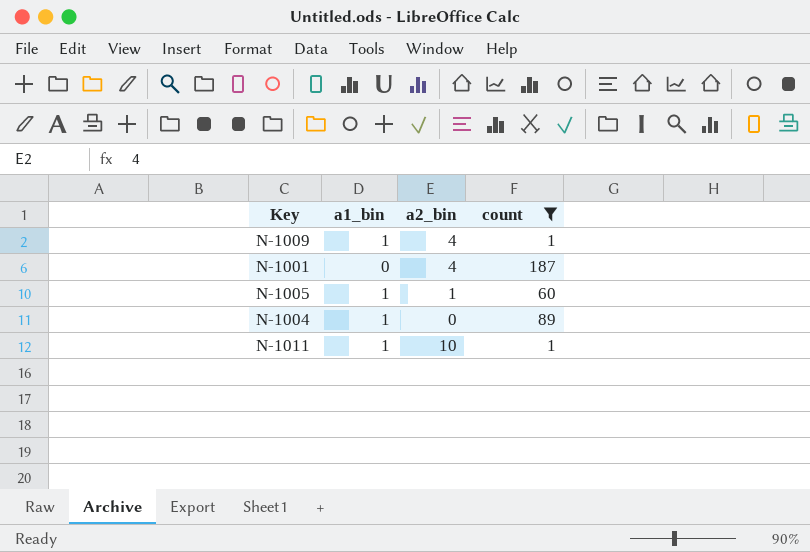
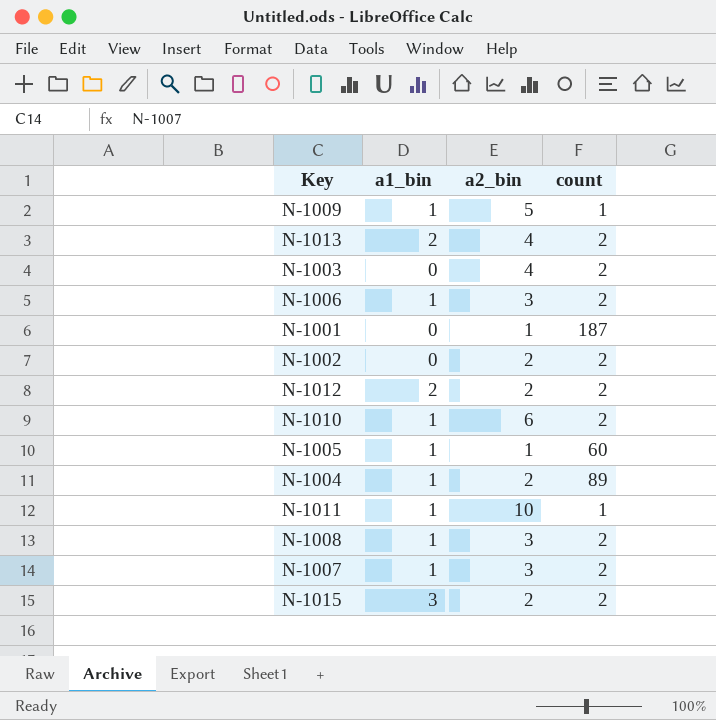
filter: count != 2 -> none
N-1009 | a2_bin: 4 -> 5
N-1001 | a2_bin: 4 -> 1
N-1004 | a2_bin: 0 -> 2

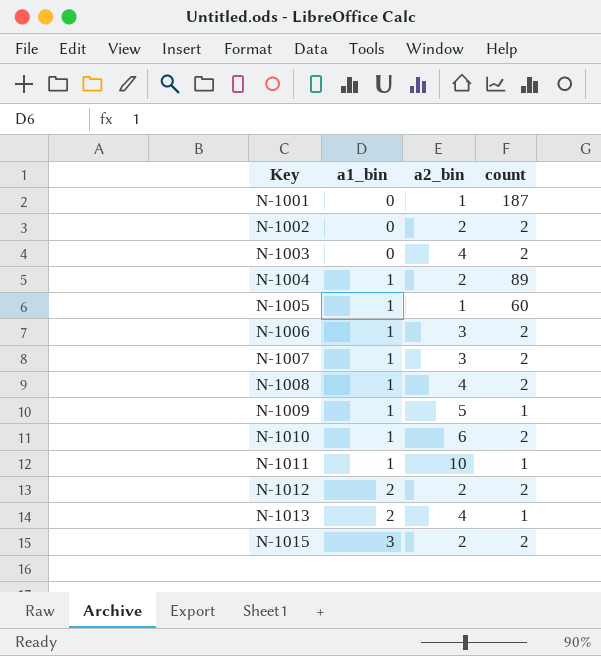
row order: none -> Key ascending
N-1008 | a2_bin: 3 -> 4
N-1013 | count: 2 -> 1

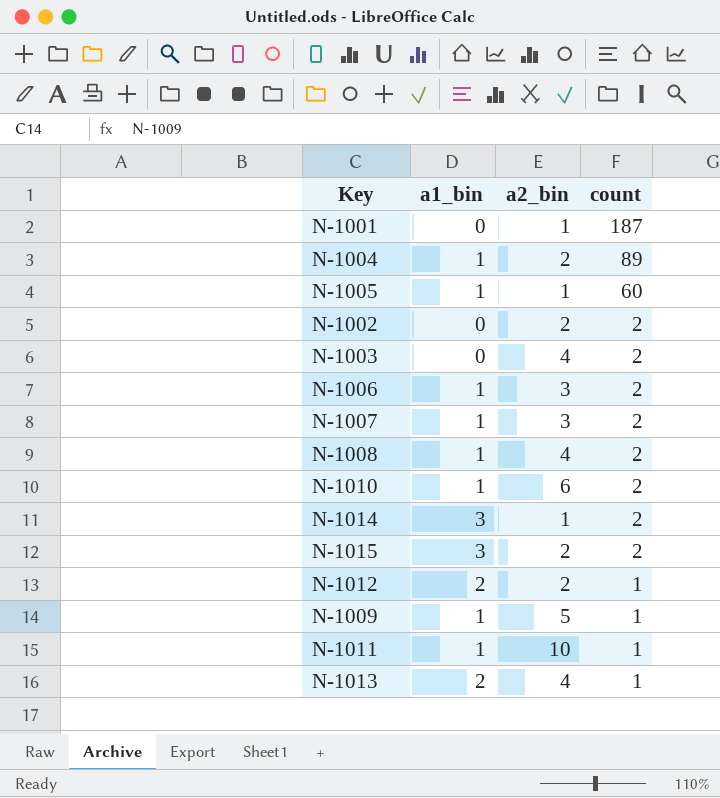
row order: Key ascending -> count descending
row N-1014: none -> 3 | 1 | 2
N-1012 | count: 2 -> 1

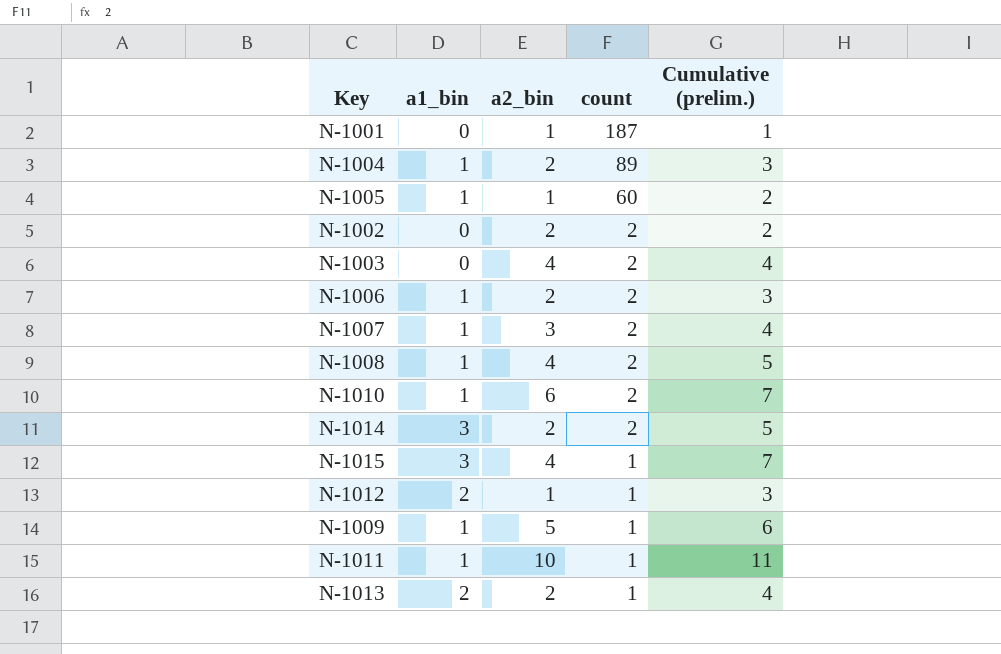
column Cumulative (prelim.) | formula: none -> [a1_bin] + [a2_bin]
N-1006 | a2_bin: 3 -> 2
N-1014 | a2_bin: 1 -> 2
N-1015 | a2_bin: 2 -> 4
N-1015 | count: 2 -> 1
N-1012 | a2_bin: 2 -> 1
N-1013 | a2_bin: 4 -> 2

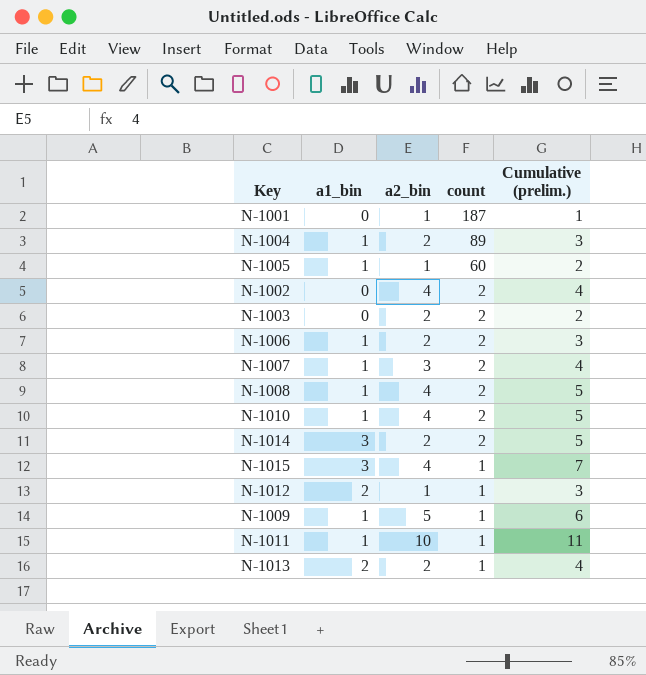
N-1002 | a2_bin: 2 -> 4
N-1002 | Cumulative (prelim.): 2 -> 4
N-1003 | a2_bin: 4 -> 2
N-1003 | Cumulative (prelim.): 4 -> 2
N-1010 | a2_bin: 6 -> 4
N-1010 | Cumulative (prelim.): 7 -> 5

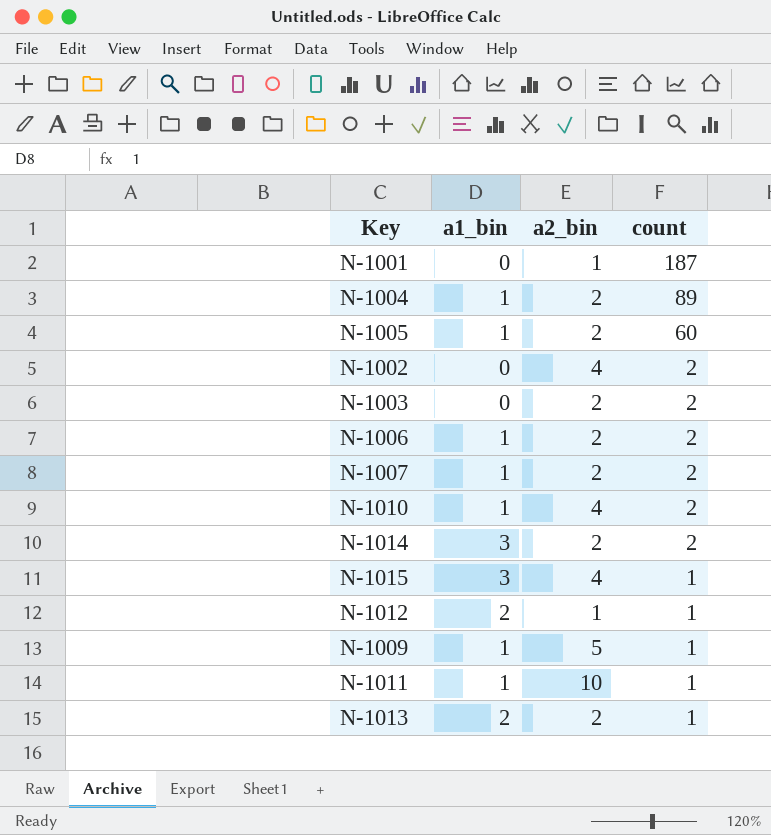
column Cumulative (prelim.) | formula: [a1_bin] + [a2_bin] -> none
row N-1008: 1 | 4 | 2 | 5 -> none
N-1005 | a2_bin: 1 -> 2
N-1007 | a2_bin: 3 -> 2

